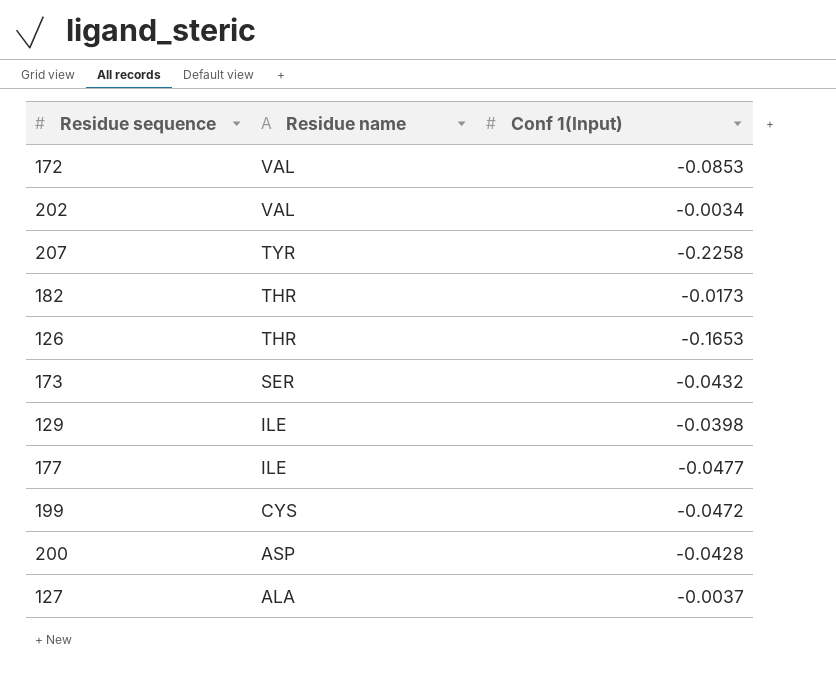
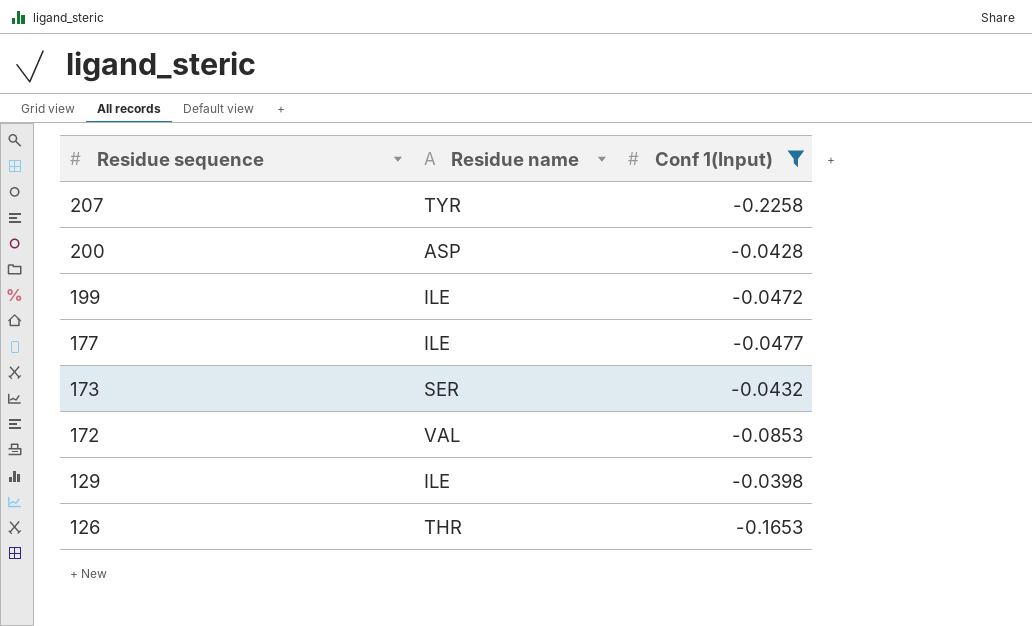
filter: none -> Conf 1(Input) <= -0.0398
row order: Residue name descending -> Residue sequence descending
199 | Residue name: CYS -> ILE

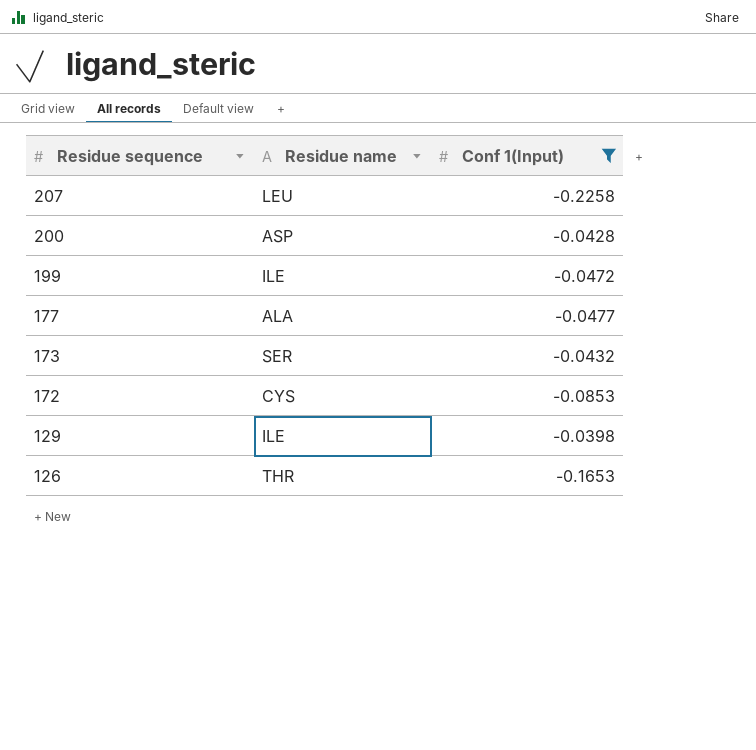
207 | Residue name: TYR -> LEU
177 | Residue name: ILE -> ALA
172 | Residue name: VAL -> CYS

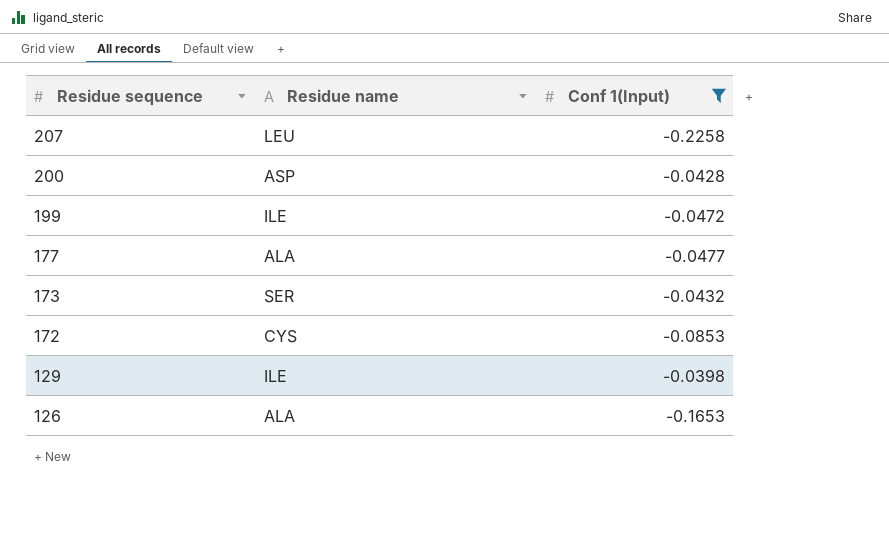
126 | Residue name: THR -> ALA

